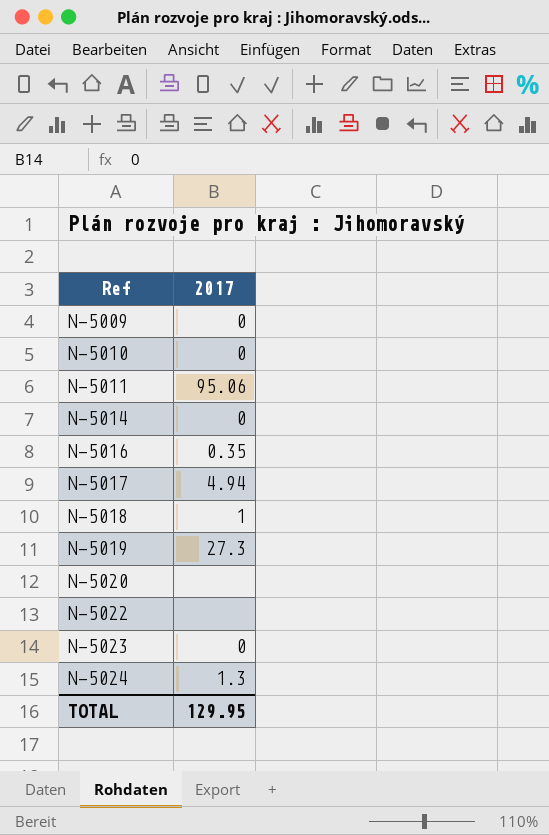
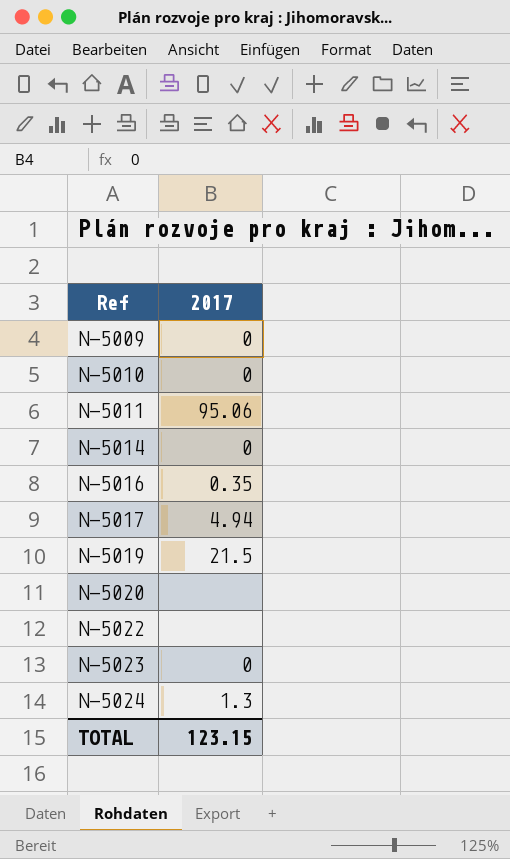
row N-5018: 1 -> none
N-5019 | 2017: 27.3 -> 21.5
TOTAL | 2017: 129.95 -> 123.15

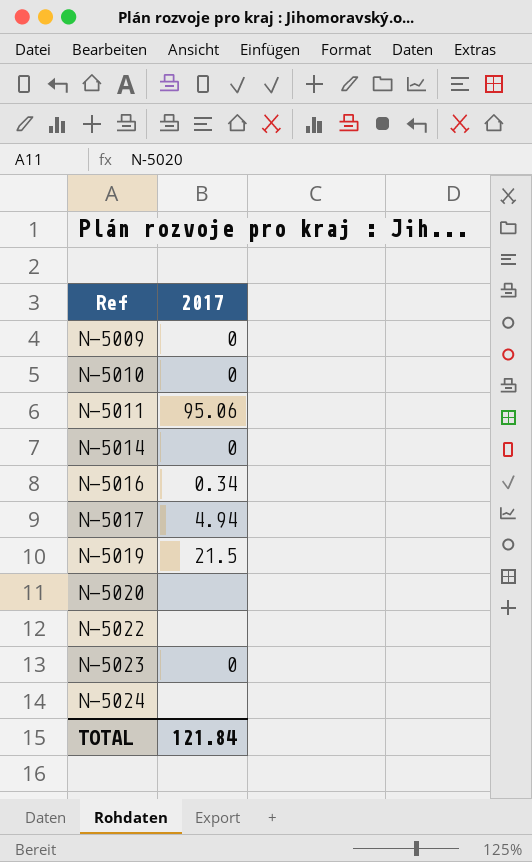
N-5016 | 2017: 0.35 -> 0.34
N-5024 | 2017: 1.3 -> none
TOTAL | 2017: 123.15 -> 121.84

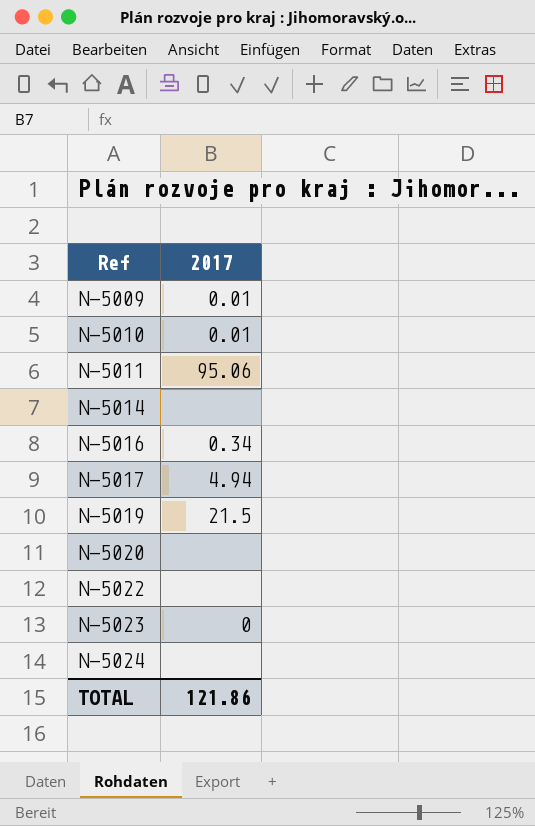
N-5009 | 2017: 0 -> 0.01
N-5010 | 2017: 0 -> 0.01
N-5014 | 2017: 0 -> none
TOTAL | 2017: 121.84 -> 121.86

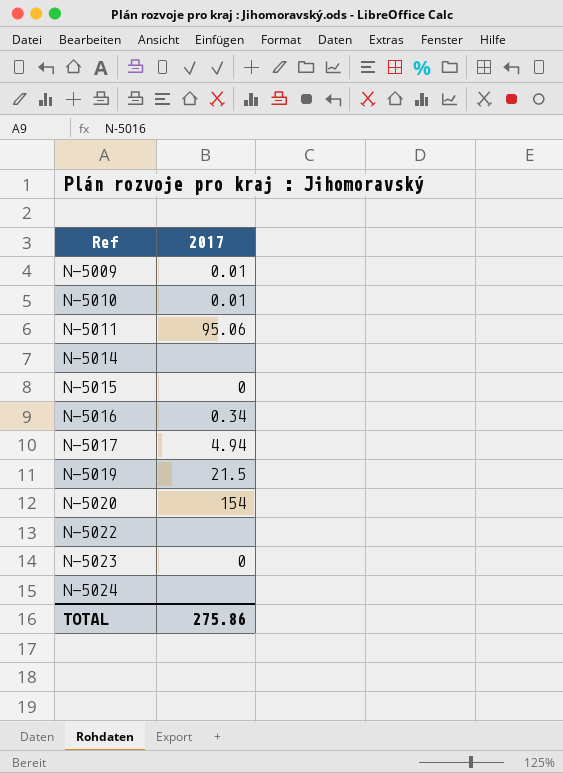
row N-5015: none -> 0
N-5020 | 2017: none -> 154
TOTAL | 2017: 121.86 -> 275.86

